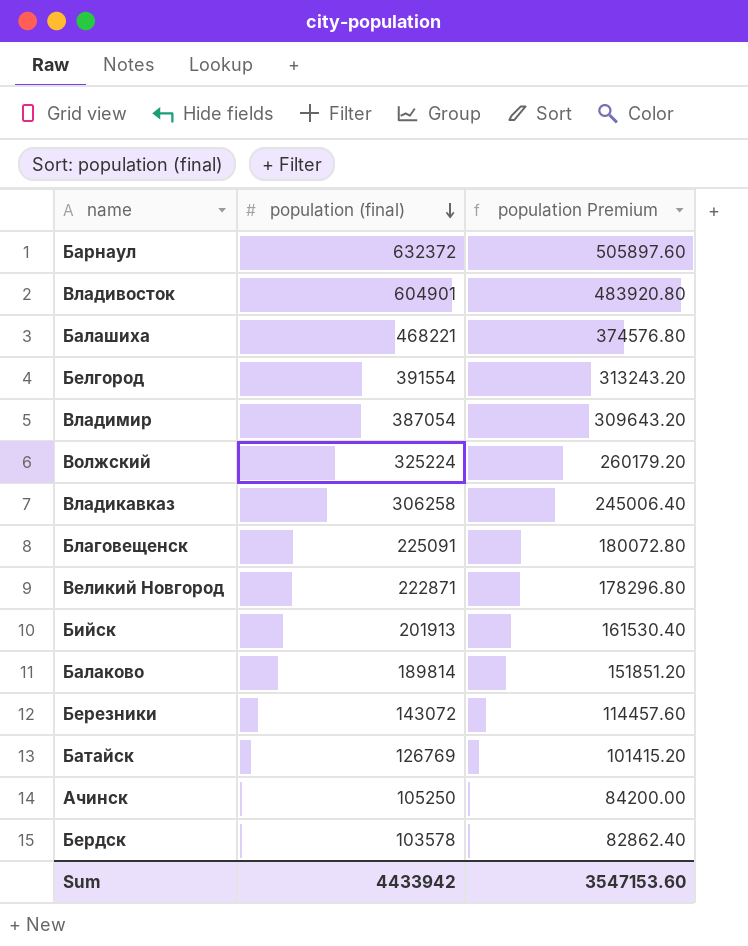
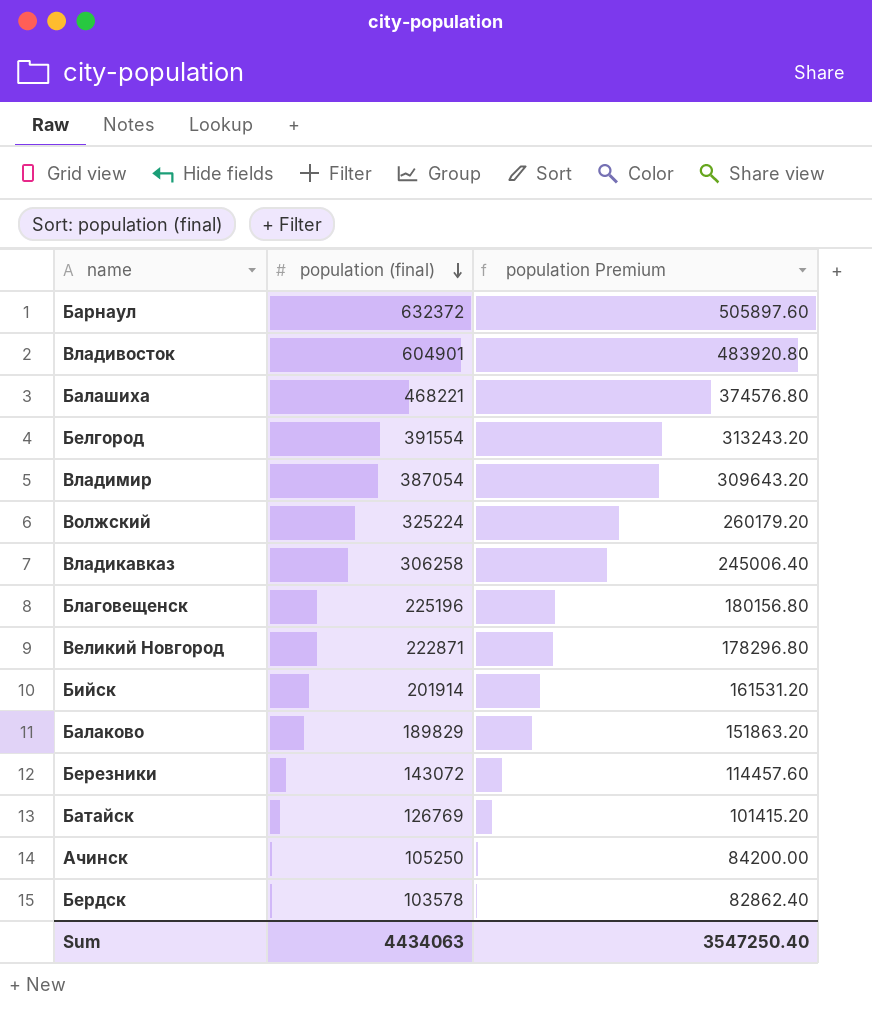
Благовещенск | population (final): 225091 -> 225196
Благовещенск | population Premium: 180072.80 -> 180156.80
Бийск | population (final): 201913 -> 201914
Бийск | population Premium: 161530.40 -> 161531.20
Балаково | population (final): 189814 -> 189829
Балаково | population Premium: 151851.20 -> 151863.20
Sum | population (final): 4433942 -> 4434063
Sum | population Premium: 3547153.60 -> 3547250.40

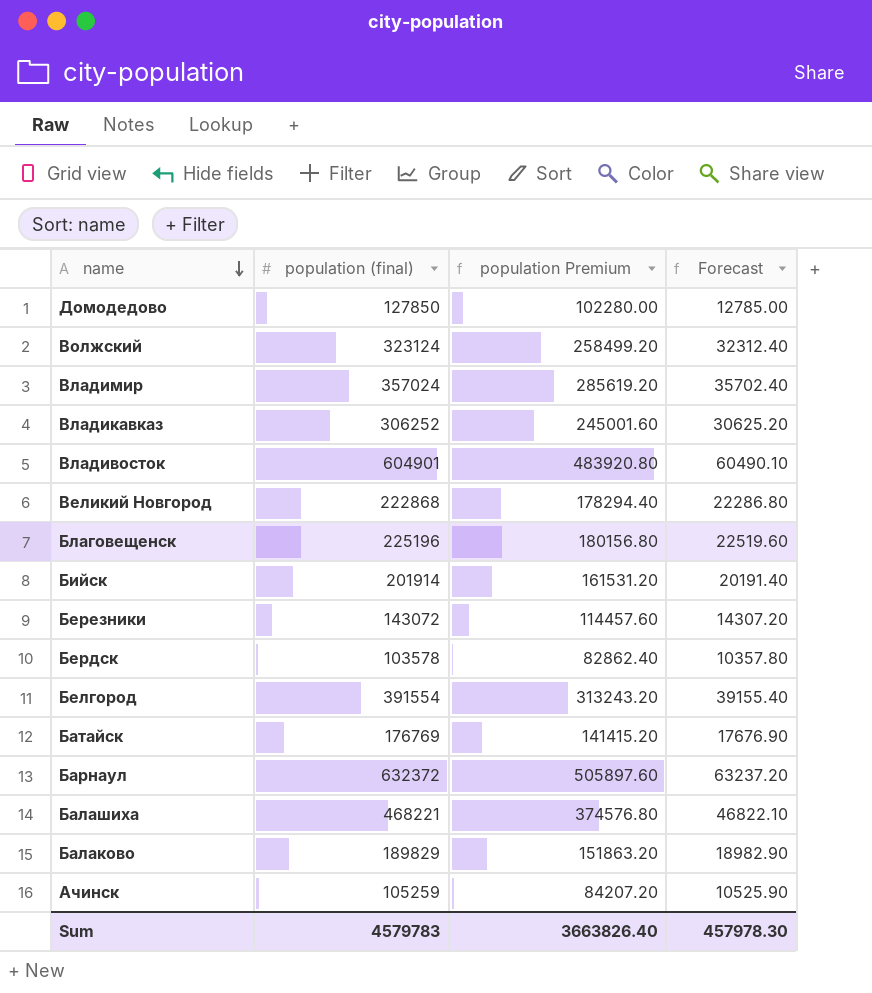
row order: population (final) descending -> name descending
column Forecast | formula: none -> [population (final)] * 0.1
row Домодедово: none -> 127850 | 102280.00 | 12785.00
Волжский | population (final): 325224 -> 323124
Волжский | population Premium: 260179.20 -> 258499.20
Владимир | population (final): 387054 -> 357024
Владимир | population Premium: 309643.20 -> 285619.20
Владикавказ | population (final): 306258 -> 306252
Владикавказ | population Premium: 245006.40 -> 245001.60
Великий Новгород | population (final): 222871 -> 222868
Великий Новгород | population Premium: 178296.80 -> 178294.40
Батайск | population (final): 126769 -> 176769
Батайск | population Premium: 101415.20 -> 141415.20
Ачинск | population (final): 105250 -> 105259
Ачинск | population Premium: 84200.00 -> 84207.20
Sum | population (final): 4434063 -> 4579783
Sum | population Premium: 3547250.40 -> 3663826.40

